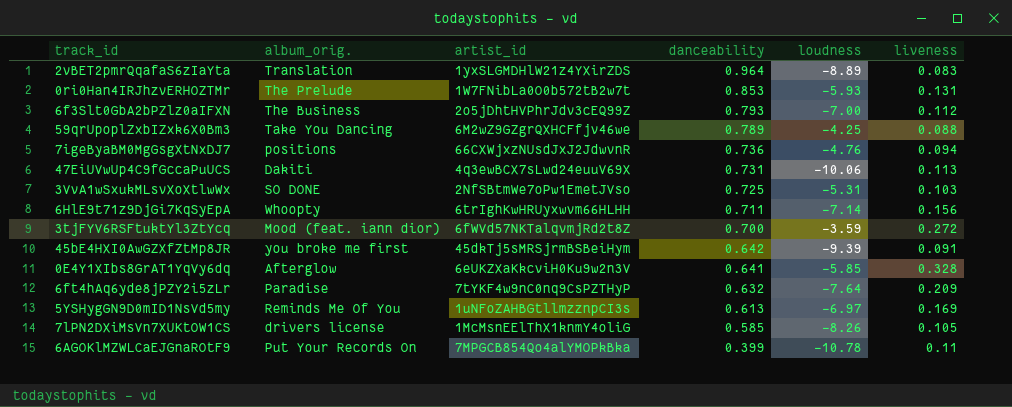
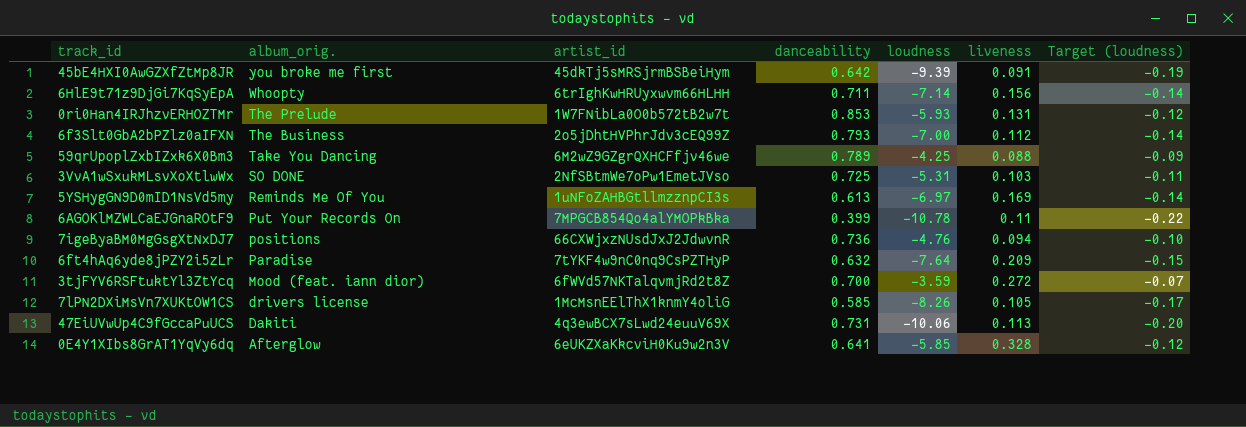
row order: danceability descending -> album_orig. descending
column Target (loudness) | formula: none -> [loudness] * 0.02
row 2vBET2pmrQqafaS6zIaYta: Translation | 1yxSLGMDHlW21z4YXirZDS | 0.964 | -8.89 | 0.083 -> none

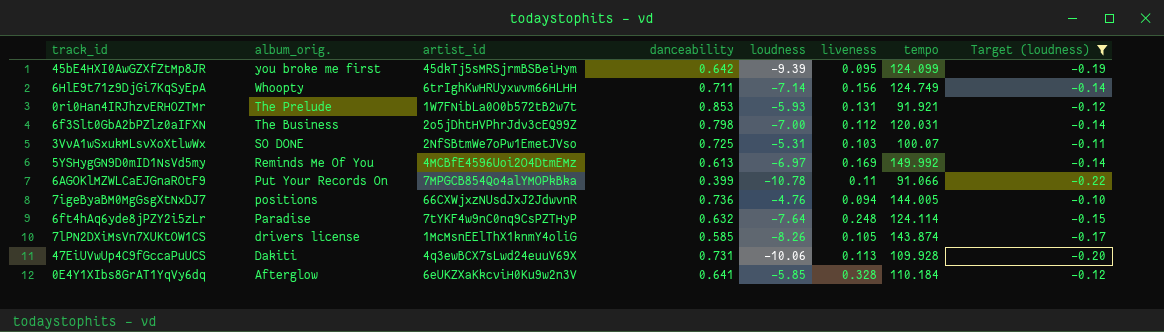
filter: none -> Target (loudness) <= -0.10
column tempo | position: none -> 7
45bE4HXI0AwGZXfZtMp8JR | liveness: 0.091 -> 0.095
6f3Slt0GbA2bPZlz0aIFXN | danceability: 0.793 -> 0.798
5YSHygGN9D0mID1NsVd5my | artist_id: 1uNFoZAHBGtllmzznpCI3s -> 4MCBfE4596Uoi2O4DtmEMz
6ft4hAq6yde8jPZY2i5zLr | liveness: 0.209 -> 0.248

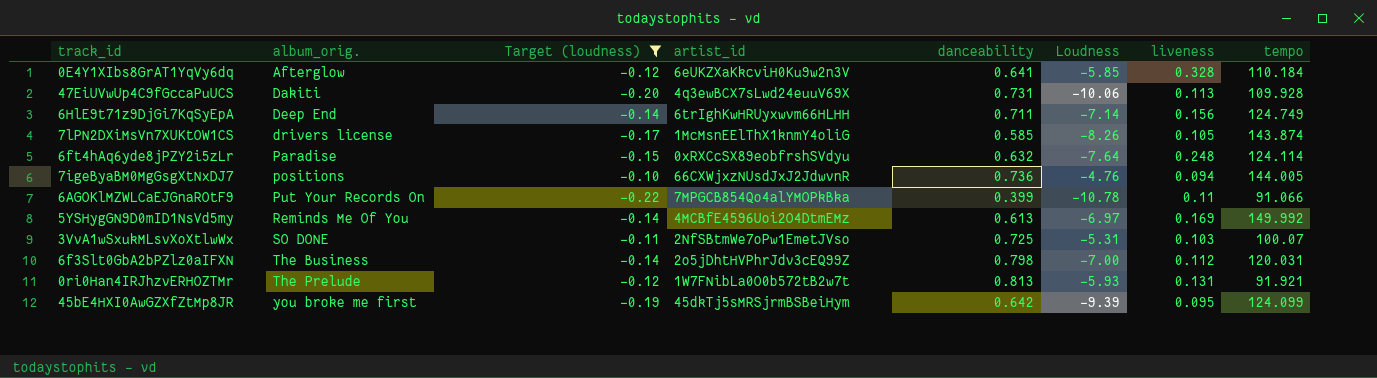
row order: album_orig. descending -> album_orig. ascending
column Target (loudness) | position: 8 -> 3
column name: loudness -> Loudness
6HlE9t71z9DjGi7KqSyEpA | album_orig.: Whoopty -> Deep End
6ft4hAq6yde8jPZY2i5zLr | artist_id: 7tYKF4w9nC0nq9CsPZTHyP -> 0xRXCcSX89eobfrshSVdyu
0ri0Han4IRJhzvERHOZTMr | danceability: 0.853 -> 0.813

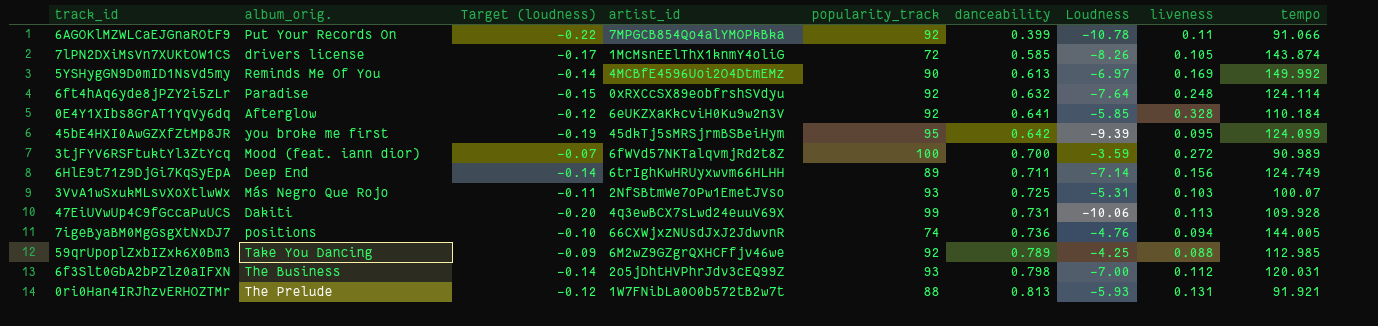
filter: Target (loudness) <= -0.10 -> none
row order: album_orig. ascending -> danceability ascending
column popularity_track | position: none -> 5
3VvA1wSxukMLsvXoXtlwWx | album_orig.: SO DONE -> Más Negro Que Rojo

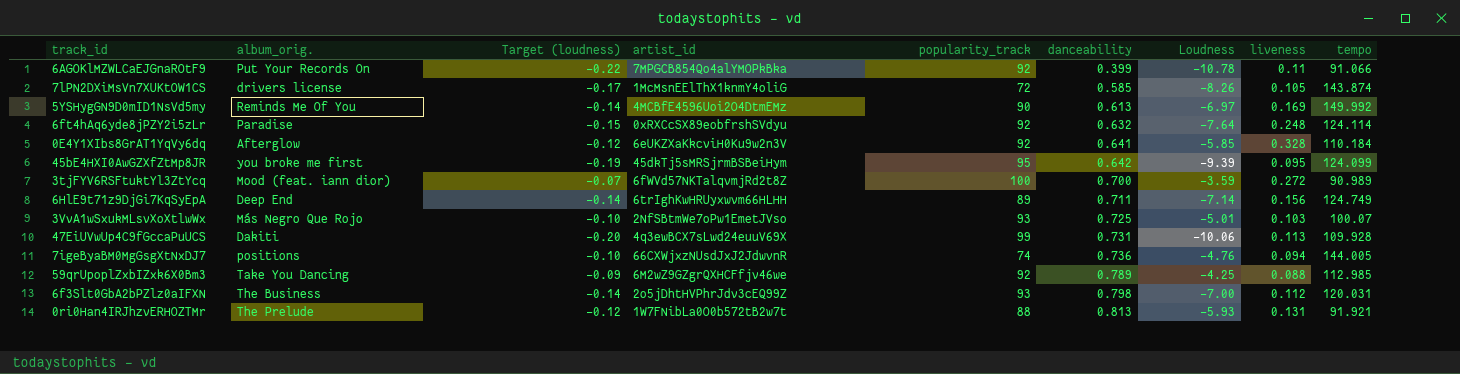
3VvA1wSxukMLsvXoXtlwWx | Target (loudness): -0.11 -> -0.10
3VvA1wSxukMLsvXoXtlwWx | Loudness: -5.31 -> -5.01

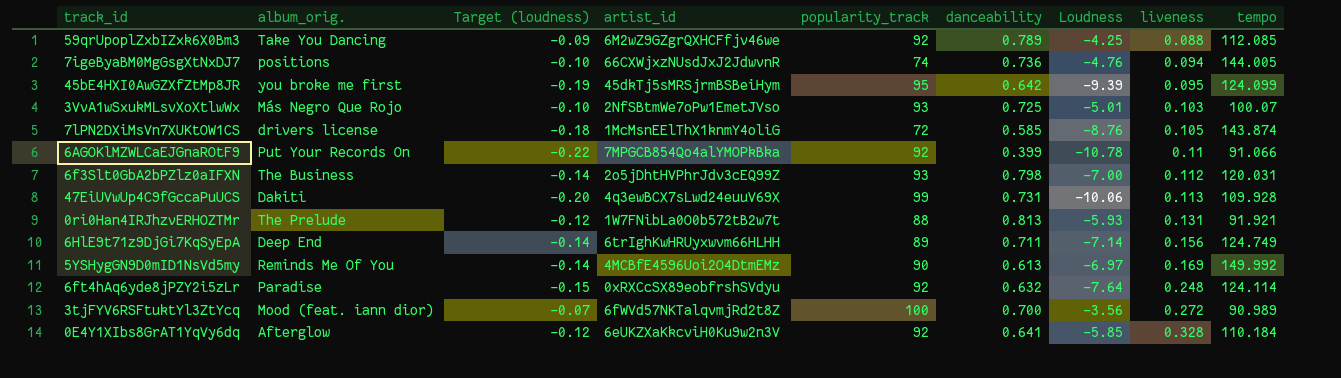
row order: danceability ascending -> liveness ascending
59qrUpoplZxbIZxk6X0Bm3 | tempo: 112.985 -> 112.085
7lPN2DXiMsVn7XUKtOW1CS | Target (loudness): -0.17 -> -0.18
7lPN2DXiMsVn7XUKtOW1CS | Loudness: -8.26 -> -8.76
3tjFYV6RSFtuktYl3ZtYcq | Loudness: -3.59 -> -3.56

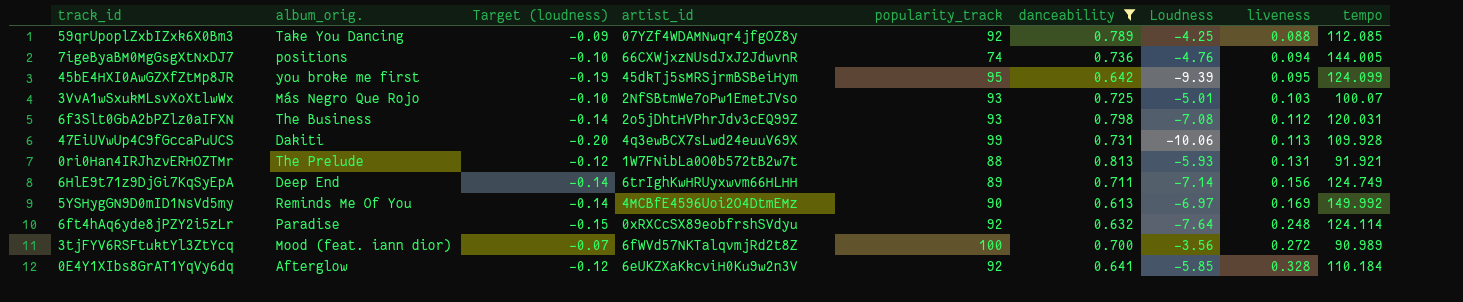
filter: none -> danceability >= 0.613
59qrUpoplZxbIZxk6X0Bm3 | artist_id: 6M2wZ9GZgrQXHCFfjv46we -> 07YZf4WDAMNwqr4jfgOZ8y
6f3Slt0GbA2bPZlz0aIFXN | Loudness: -7.00 -> -7.08

